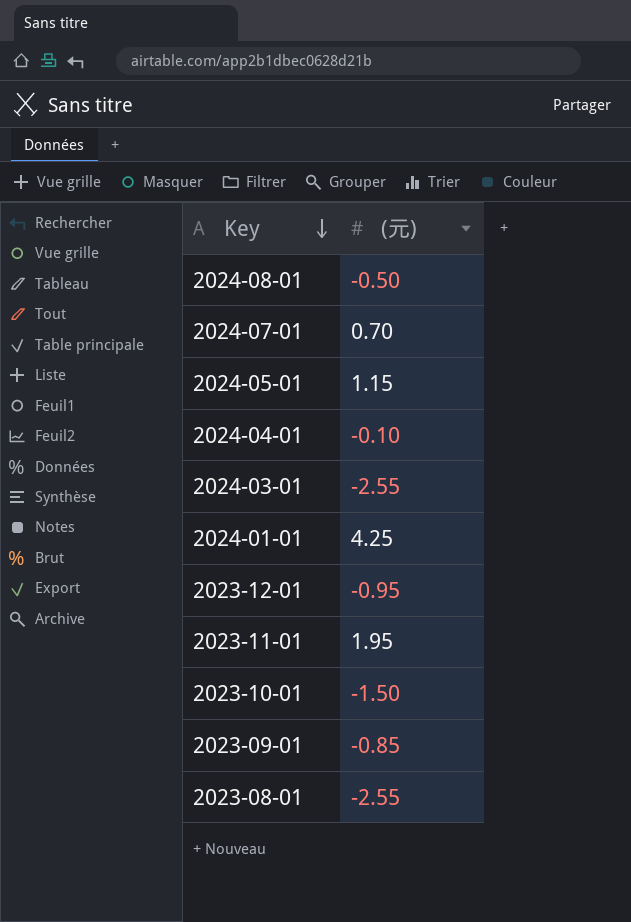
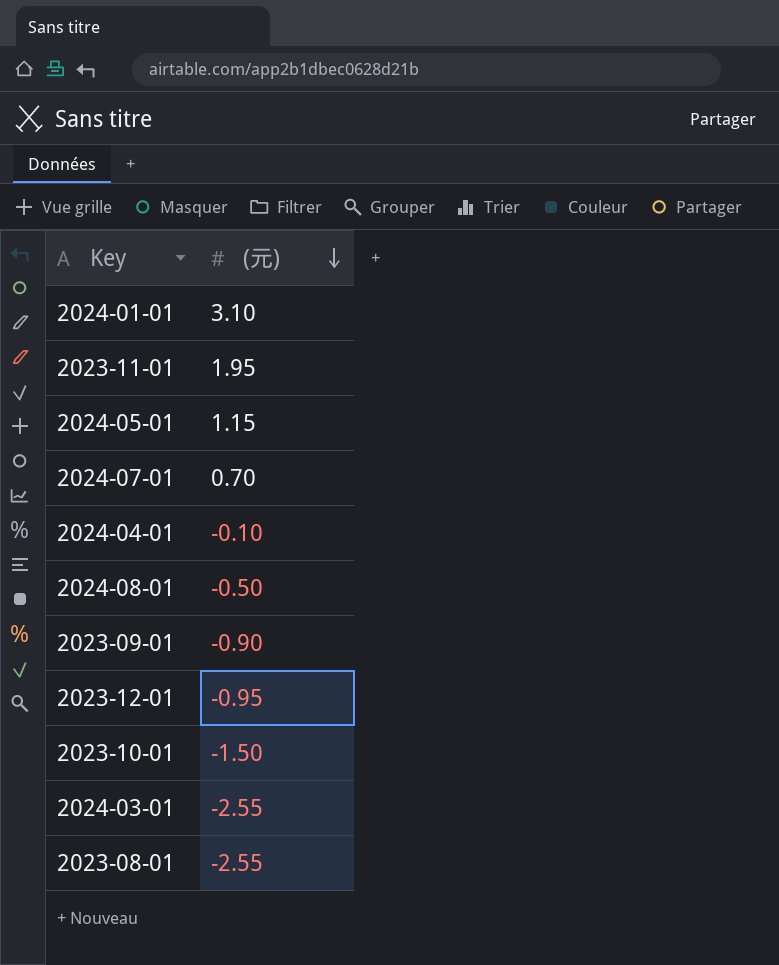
row order: Key descending -> (元) descending
2024-01-01 | (元): 4.25 -> 3.10
2023-09-01 | (元): -0.85 -> -0.90

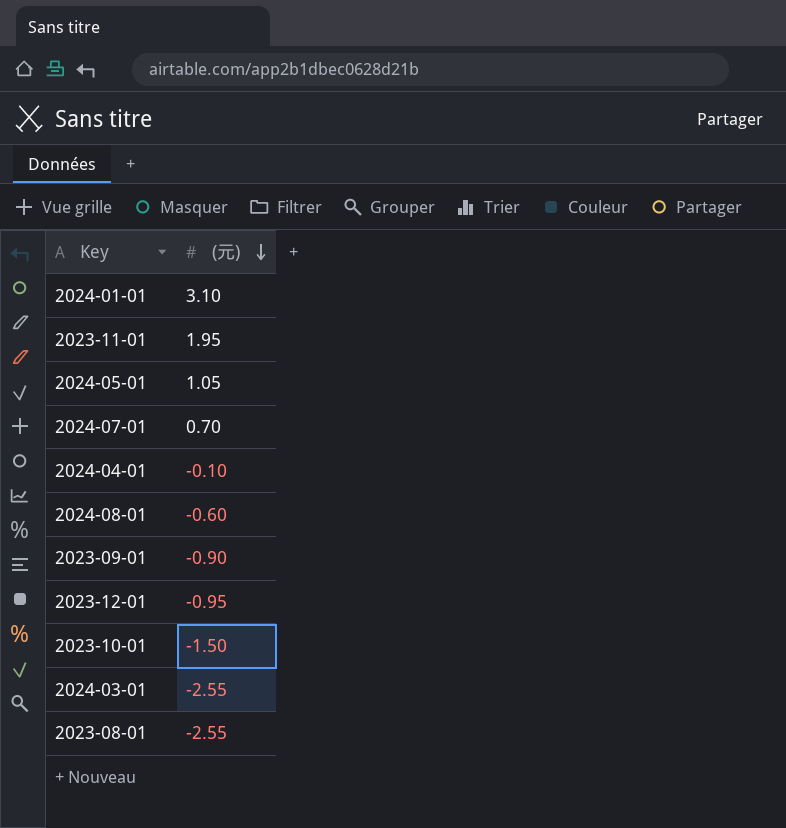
2024-05-01 | (元): 1.15 -> 1.05
2024-08-01 | (元): -0.50 -> -0.60

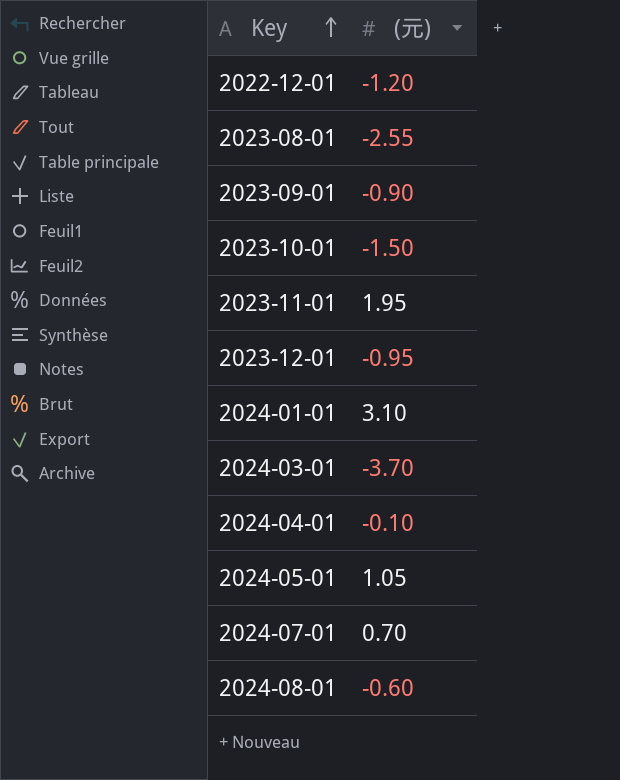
row order: (元) descending -> Key ascending
row 2022-12-01: none -> -1.20
2024-03-01 | (元): -2.55 -> -3.70

